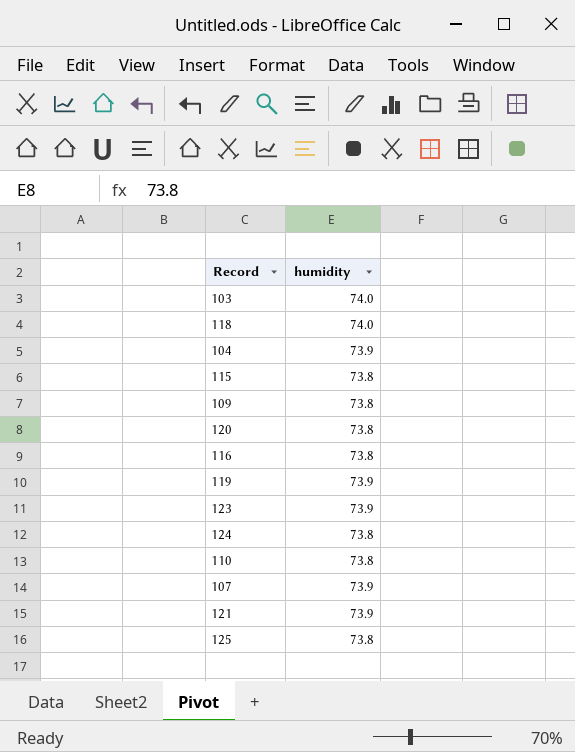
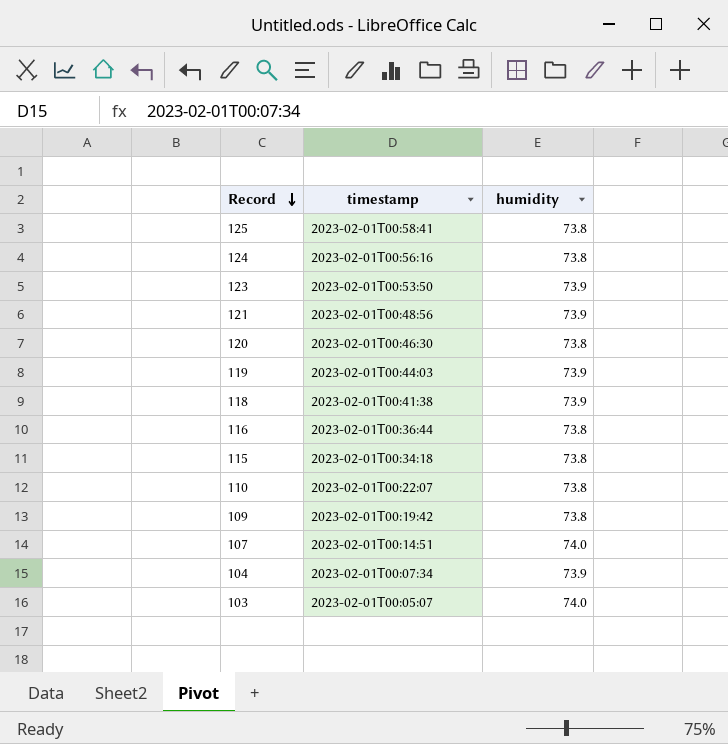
row order: none -> Record descending
column timestamp | position: none -> 2
118 | humidity: 74.0 -> 73.9
107 | humidity: 73.9 -> 74.0

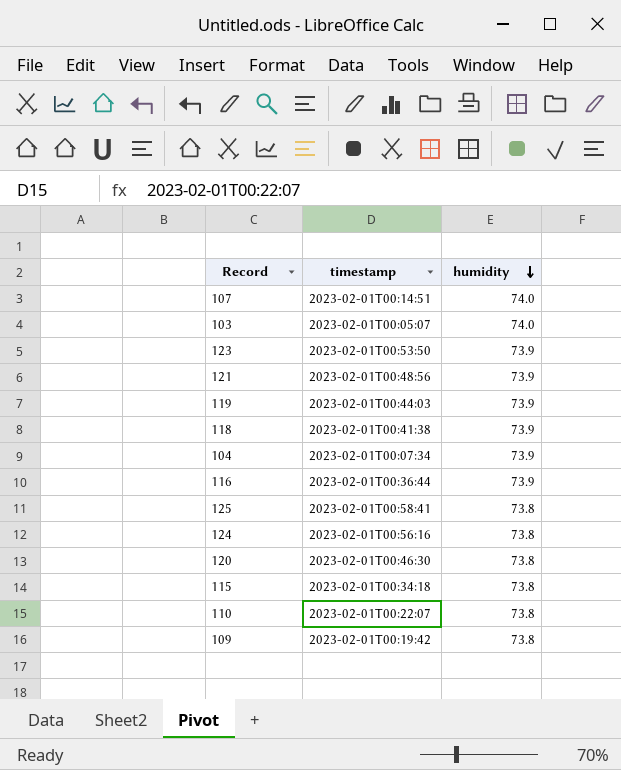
row order: Record descending -> humidity descending
116 | humidity: 73.8 -> 73.9

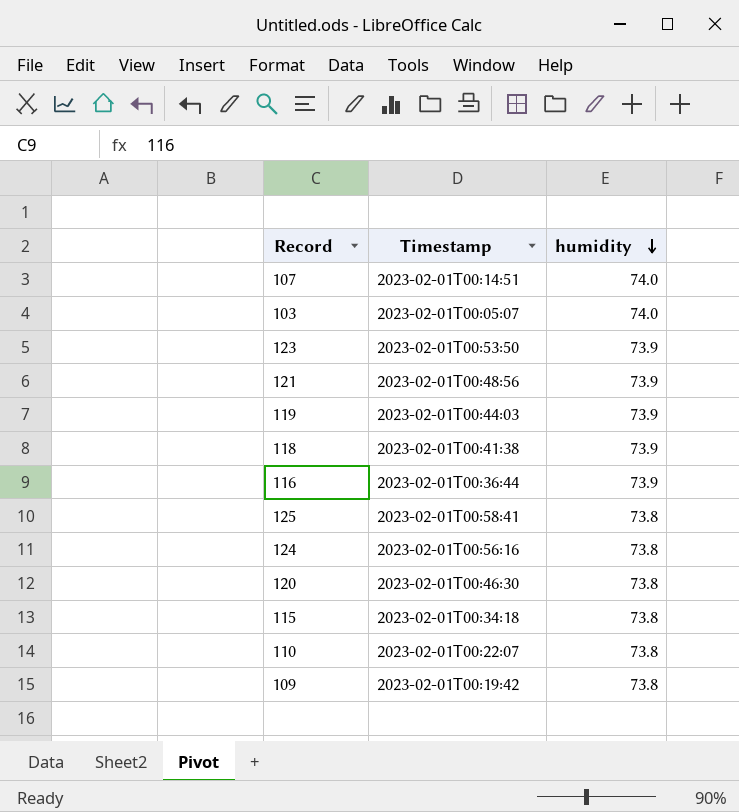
column name: timestamp -> Timestamp
row 104: 2023-02-01T00:07:34 | 73.9 -> none

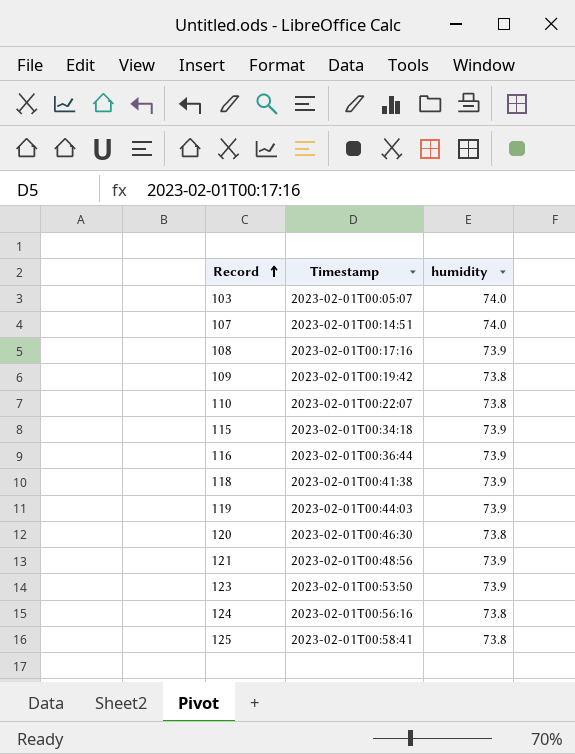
row order: humidity descending -> Record ascending
row 108: none -> 2023-02-01T00:17:16 | 73.9
115 | humidity: 73.8 -> 73.9

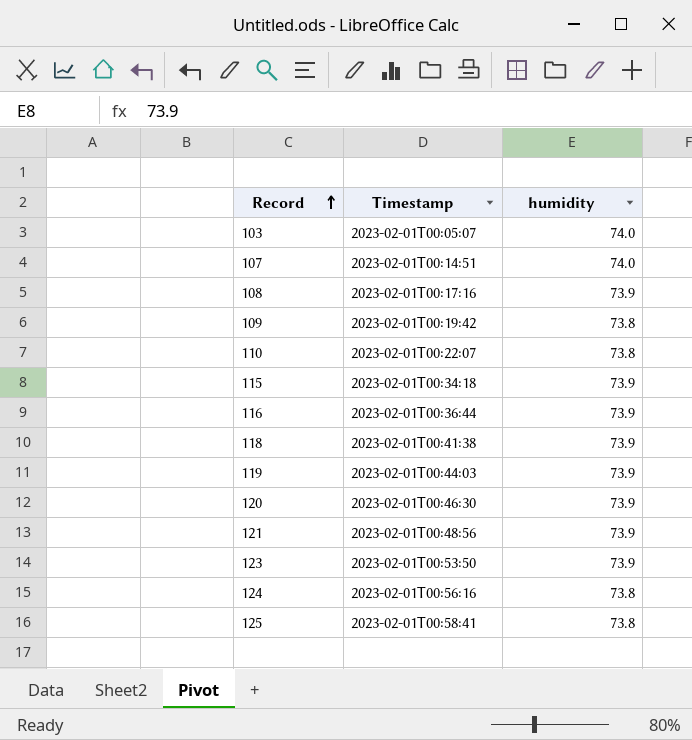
120 | humidity: 73.8 -> 73.9

